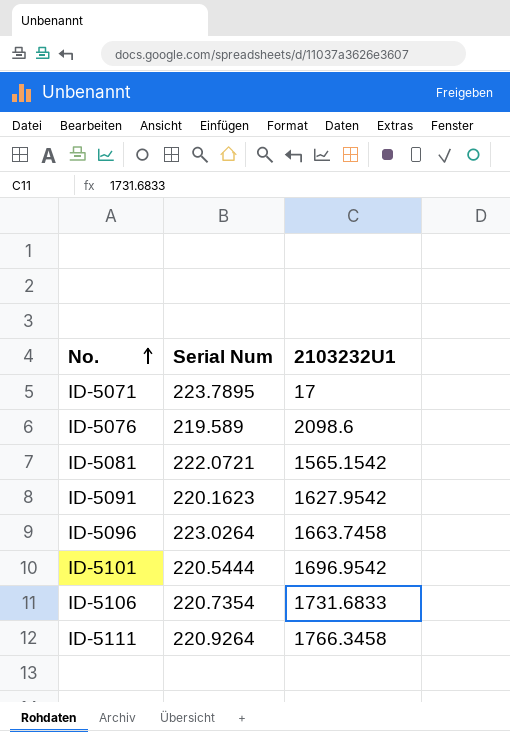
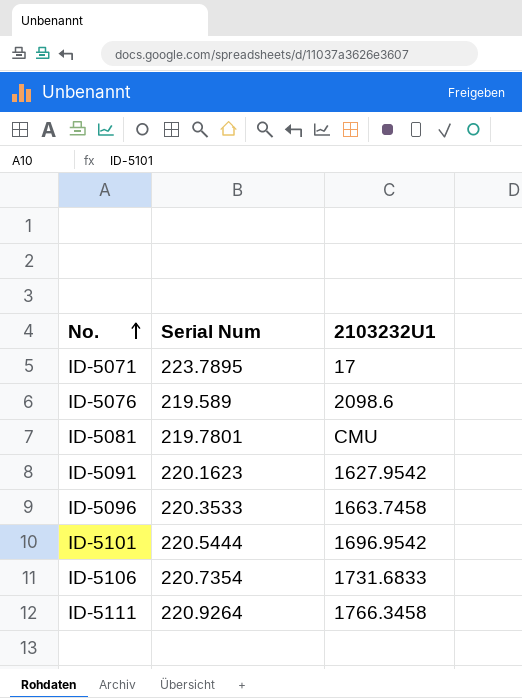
ID-5081 | Serial Num: 222.0721 -> 219.7801
ID-5081 | 2103232U1: 1565.1542 -> CMU
ID-5096 | Serial Num: 223.0264 -> 220.3533

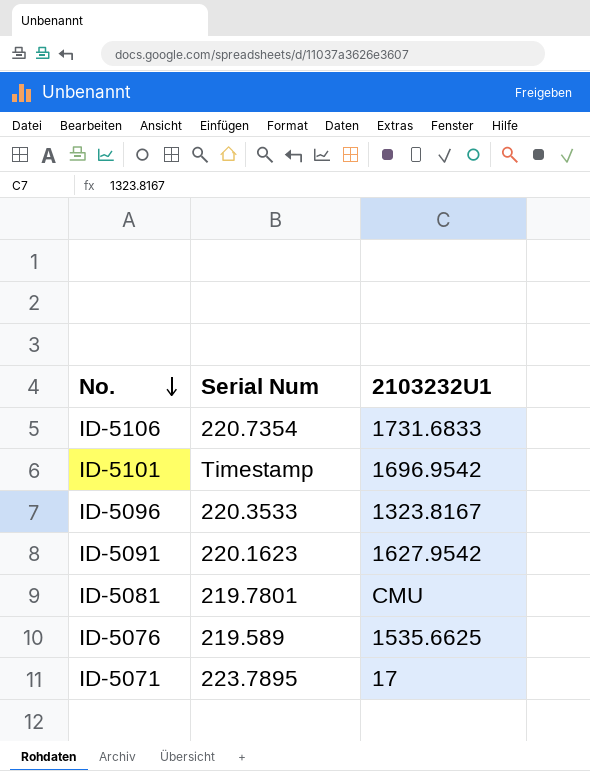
row order: No. ascending -> No. descending
row ID-5111: 220.9264 | 1766.3458 -> none
ID-5101 | Serial Num: 220.5444 -> Timestamp
ID-5096 | 2103232U1: 1663.7458 -> 1323.8167
ID-5076 | 2103232U1: 2098.6 -> 1535.6625

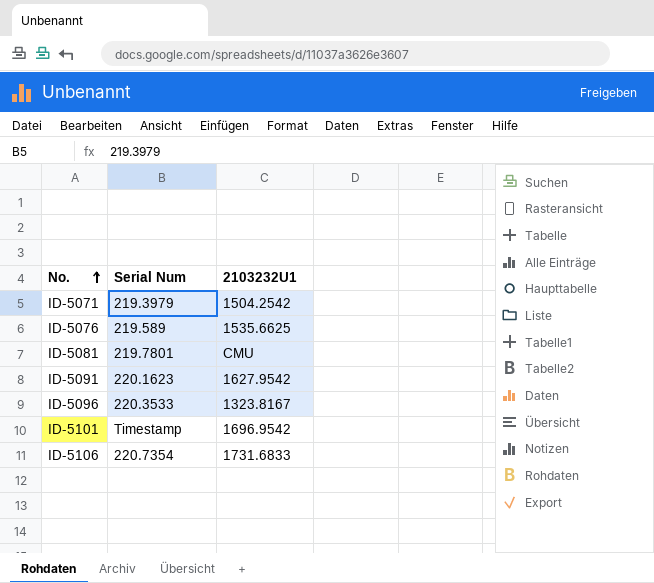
row order: No. descending -> No. ascending
ID-5071 | Serial Num: 223.7895 -> 219.3979
ID-5071 | 2103232U1: 17 -> 1504.2542

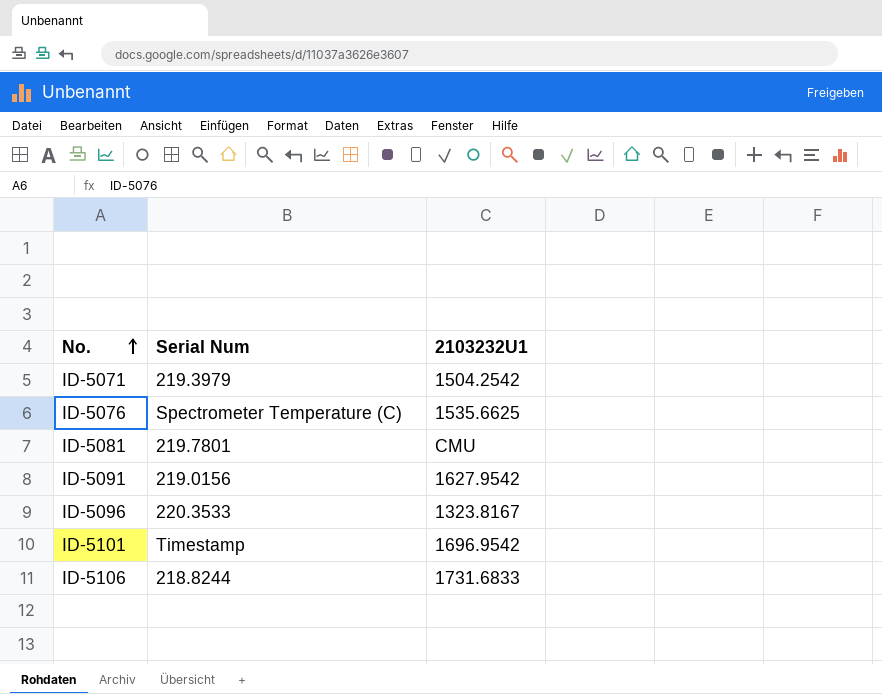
ID-5076 | Serial Num: 219.589 -> Spectrometer Temperature (C)
ID-5091 | Serial Num: 220.1623 -> 219.0156
ID-5106 | Serial Num: 220.7354 -> 218.8244

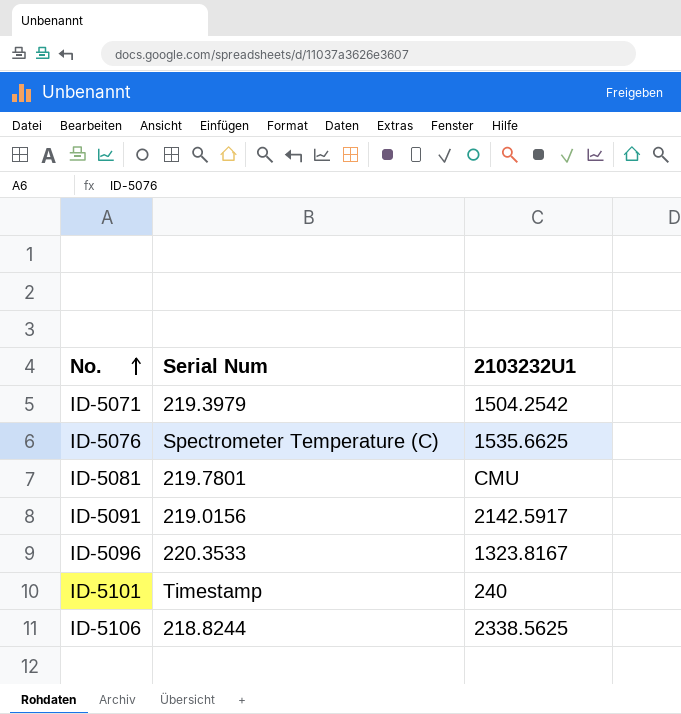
ID-5091 | 2103232U1: 1627.9542 -> 2142.5917
ID-5101 | 2103232U1: 1696.9542 -> 240
ID-5106 | 2103232U1: 1731.6833 -> 2338.5625

